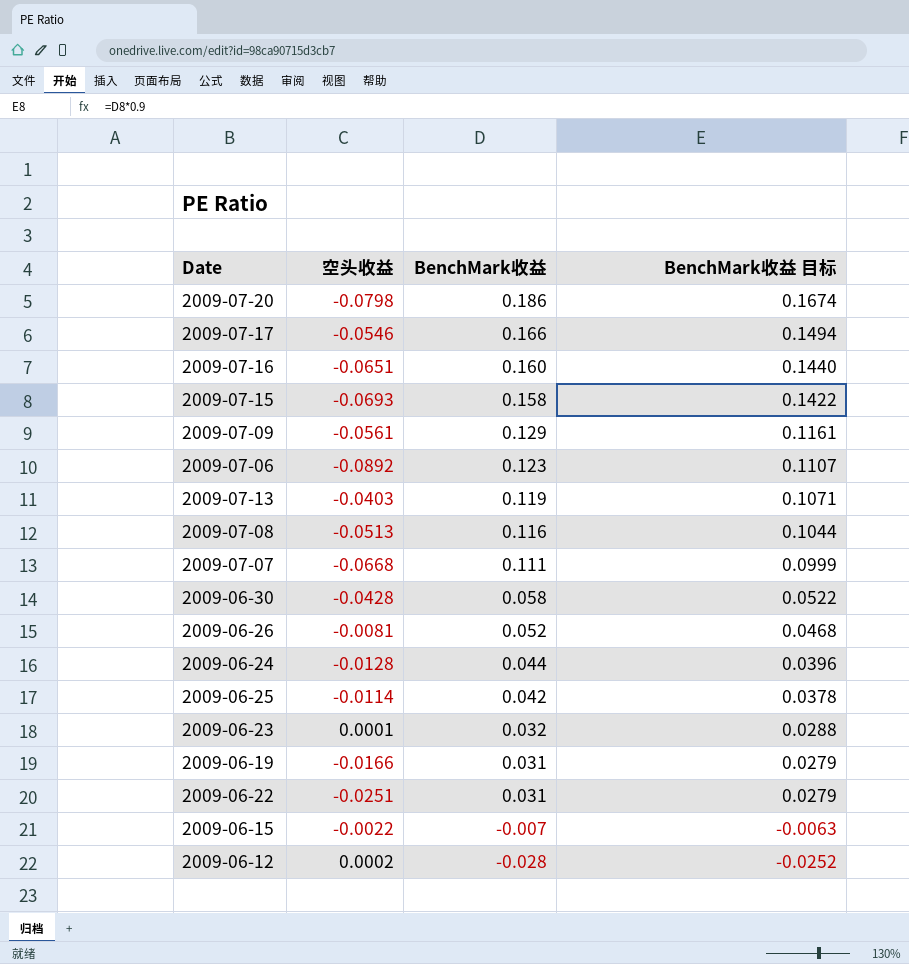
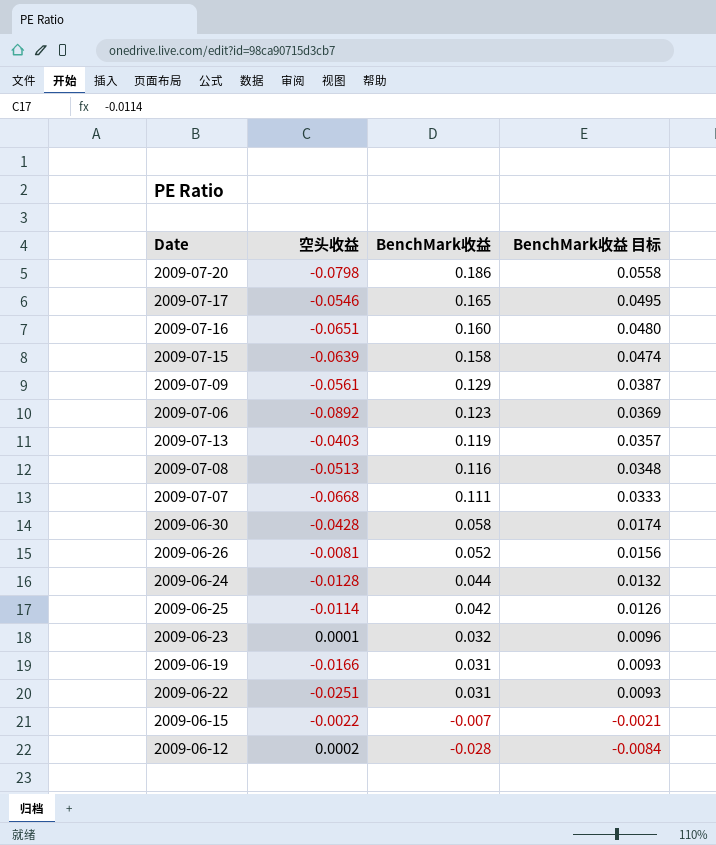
column BenchMark收益 目标 | formula: [BenchMark收益] * 0.9 -> [BenchMark收益] * 0.3
2009-07-17 | BenchMark收益: 0.166 -> 0.165
2009-07-15 | 空头收益: -0.0693 -> -0.0639

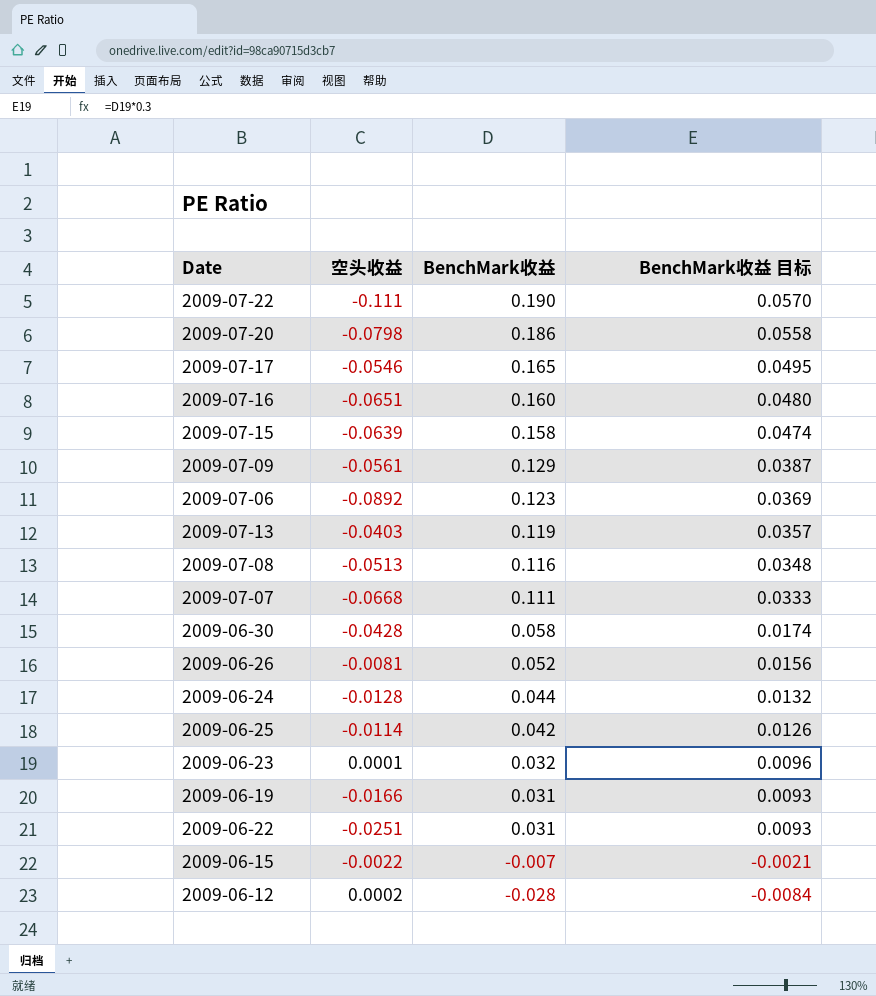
row 2009-07-22: none -> -0.111 | 0.190 | 0.0570

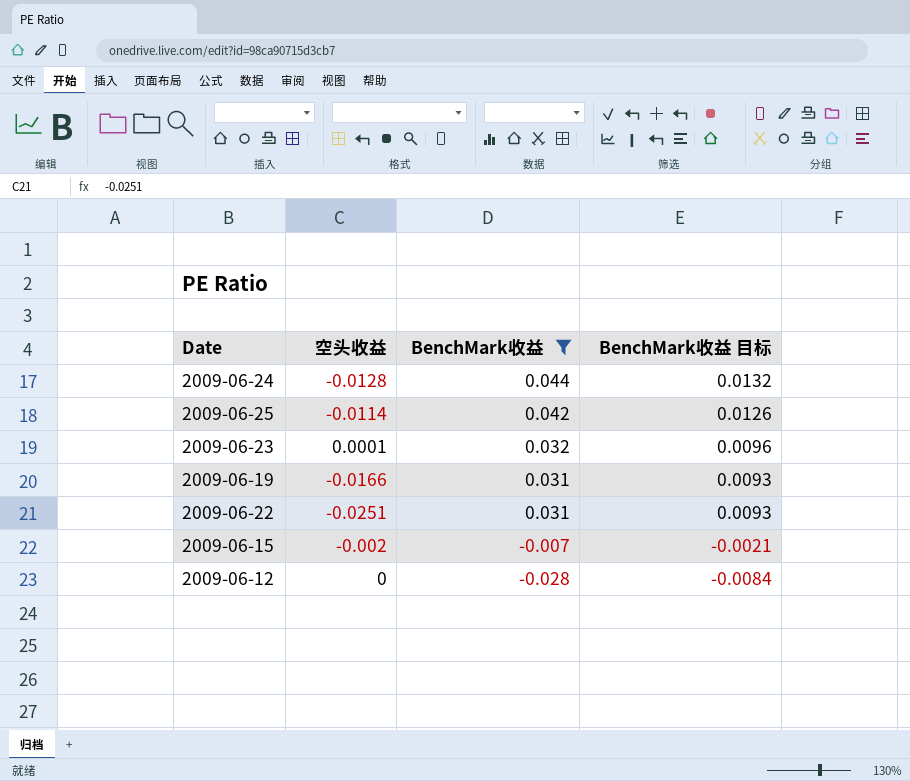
filter: none -> BenchMark收益 <= 0.044
2009-06-15 | 空头收益: -0.0022 -> -0.002
2009-06-12 | 空头收益: 0.0002 -> 0

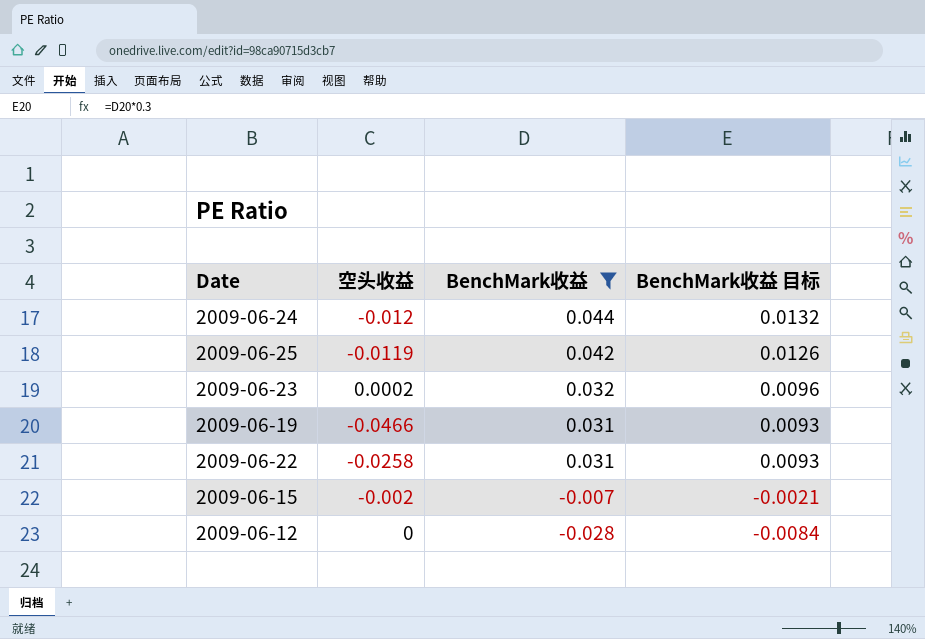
2009-06-24 | 空头收益: -0.0128 -> -0.012
2009-06-25 | 空头收益: -0.0114 -> -0.0119
2009-06-23 | 空头收益: 0.0001 -> 0.0002
2009-06-19 | 空头收益: -0.0166 -> -0.0466
2009-06-22 | 空头收益: -0.0251 -> -0.0258

